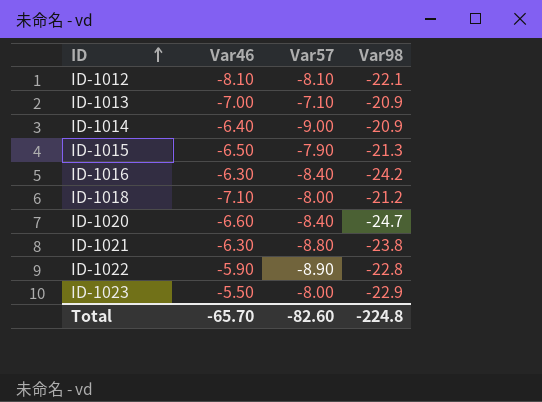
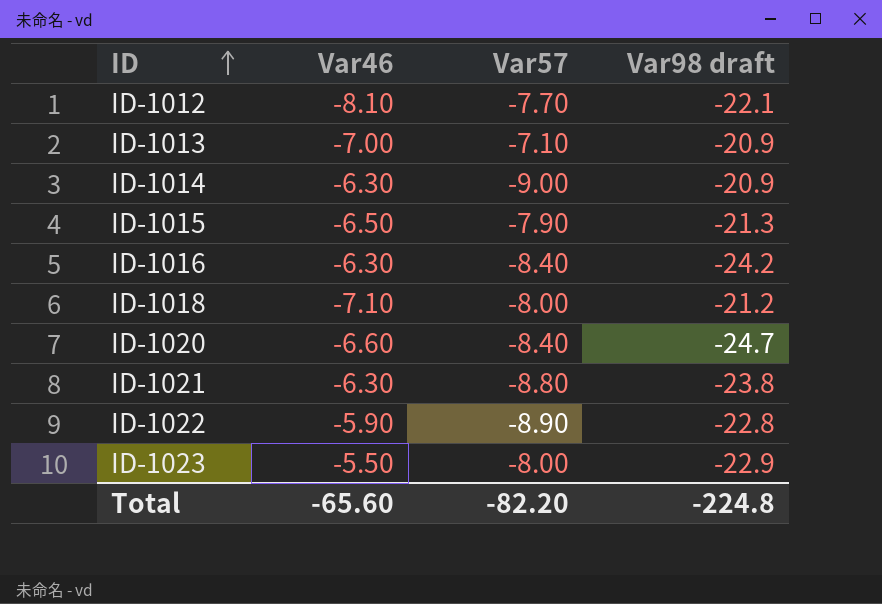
column name: Var98 -> Var98 draft
ID-1012 | Var57: -8.10 -> -7.70
ID-1014 | Var46: -6.40 -> -6.30
Total | Var46: -65.70 -> -65.60
Total | Var57: -82.60 -> -82.20

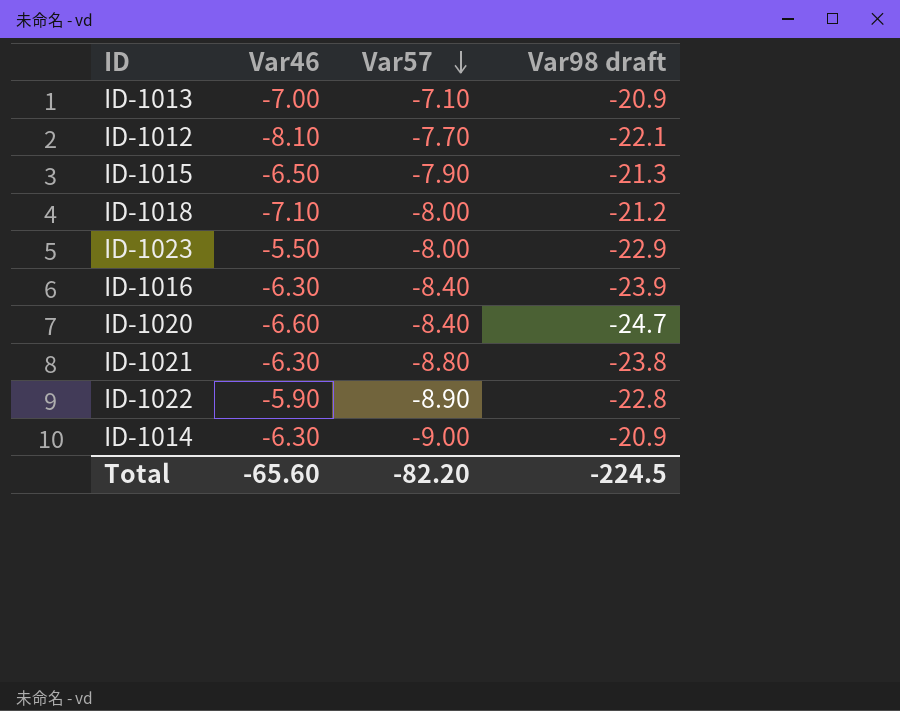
row order: ID ascending -> Var57 descending
ID-1016 | Var98 draft: -24.2 -> -23.9
Total | Var98 draft: -224.8 -> -224.5

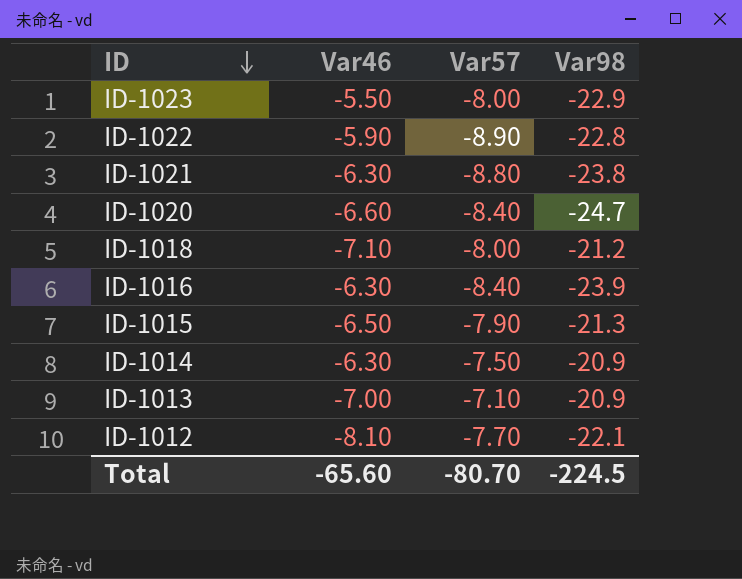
row order: Var57 descending -> ID descending
column name: Var98 draft -> Var98
ID-1014 | Var57: -9.00 -> -7.50
Total | Var57: -82.20 -> -80.70

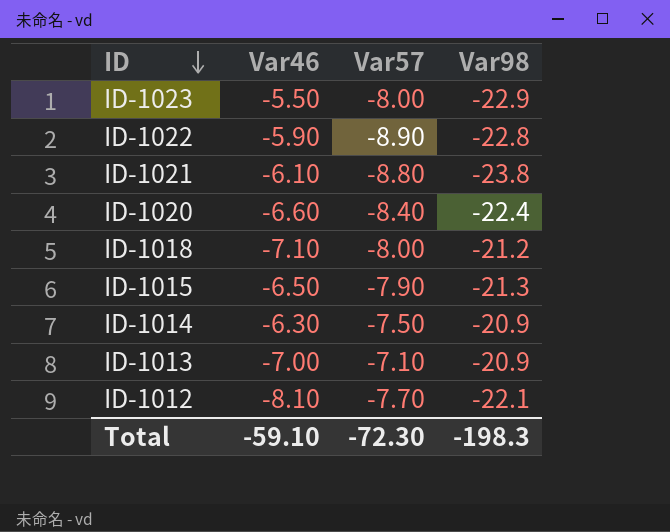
row ID-1016: -6.30 | -8.40 | -23.9 -> none
ID-1021 | Var46: -6.30 -> -6.10
ID-1020 | Var98: -24.7 -> -22.4
Total | Var46: -65.60 -> -59.10
Total | Var57: -80.70 -> -72.30
Total | Var98: -224.5 -> -198.3

